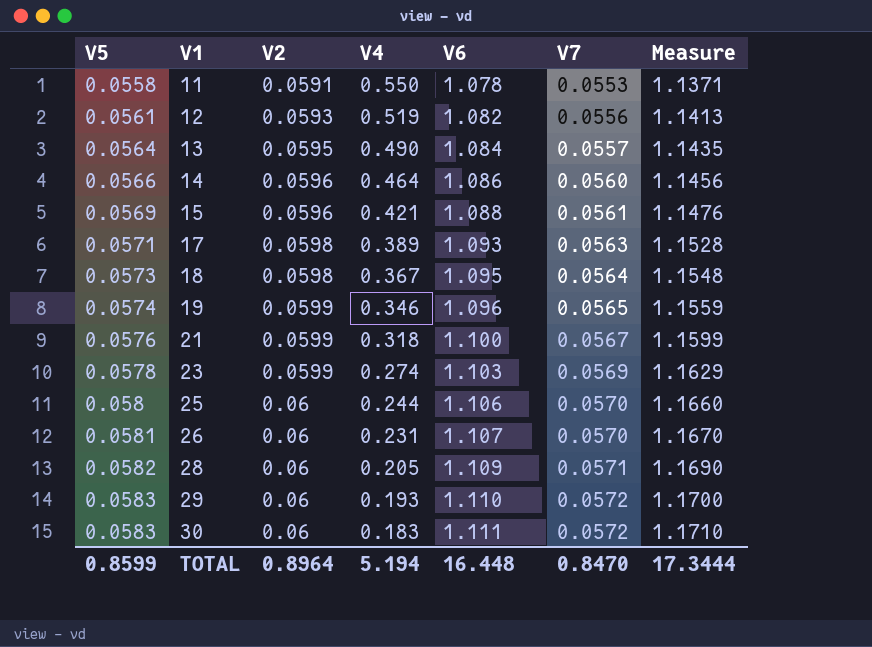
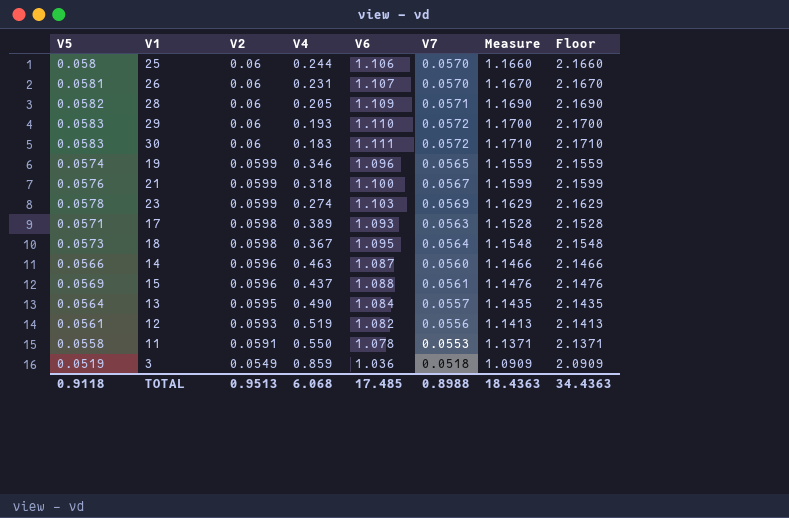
row order: V5 ascending -> V2 descending
column Floor | formula: none -> [Measure] + 1
14 | V4: 0.464 -> 0.463
14 | V6: 1.086 -> 1.087
14 | Measure: 1.1456 -> 1.1466
15 | V4: 0.421 -> 0.437
row 3: none -> 0.0519 | 0.0549 | 0.859 | 1.036 | 0.0518 | 1.0909 | 2.0909
TOTAL | V5: 0.8599 -> 0.9118
TOTAL | V2: 0.8964 -> 0.9513
TOTAL | V4: 5.194 -> 6.068
TOTAL | V6: 16.448 -> 17.485
TOTAL | V7: 0.8470 -> 0.8988
TOTAL | Measure: 17.3444 -> 18.4363

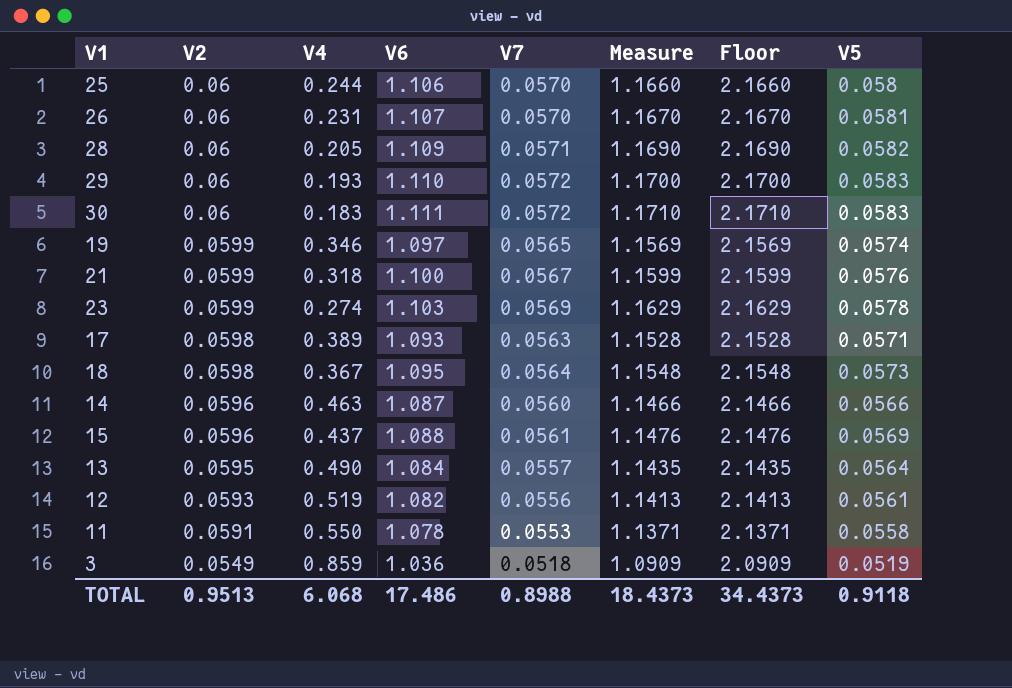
column V5 | position: 1 -> 8
19 | V6: 1.096 -> 1.097
19 | Measure: 1.1559 -> 1.1569
19 | Floor: 2.1559 -> 2.1569
TOTAL | V6: 17.485 -> 17.486
TOTAL | Measure: 18.4363 -> 18.4373
TOTAL | Floor: 34.4363 -> 34.4373

